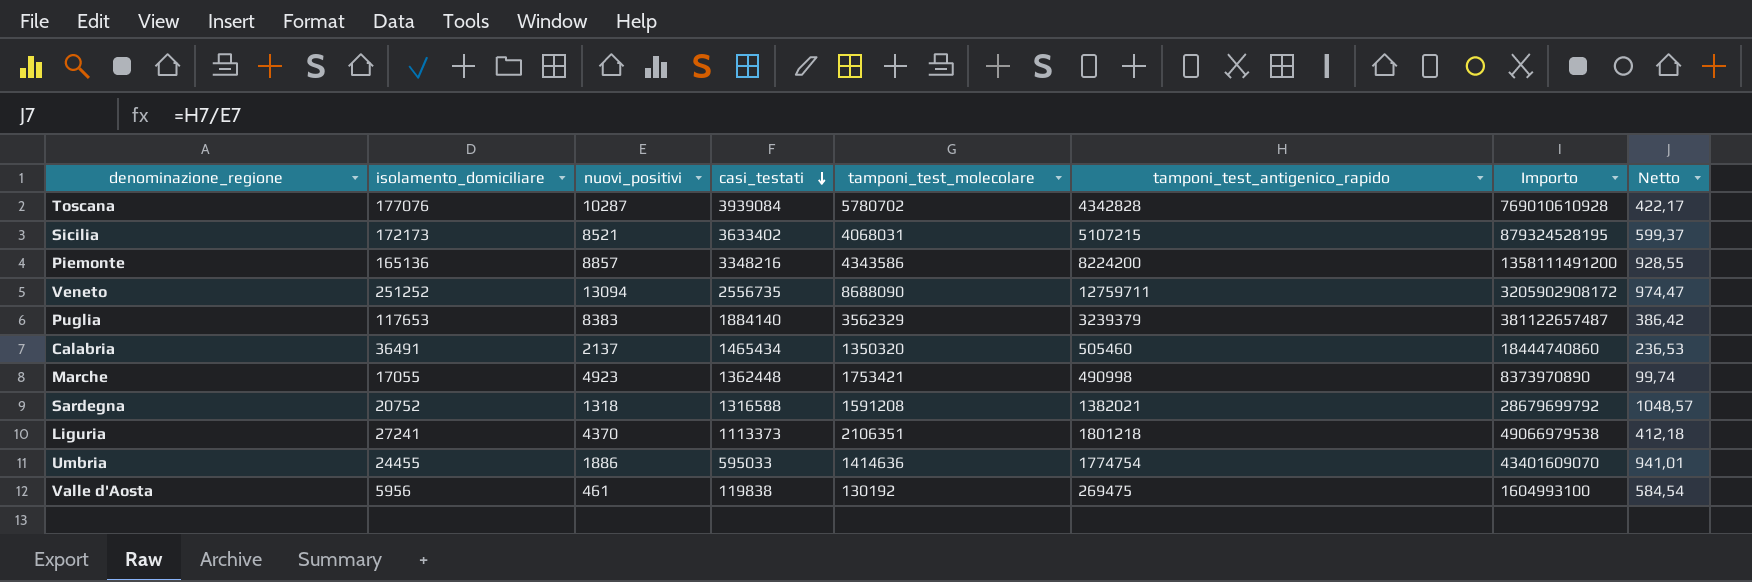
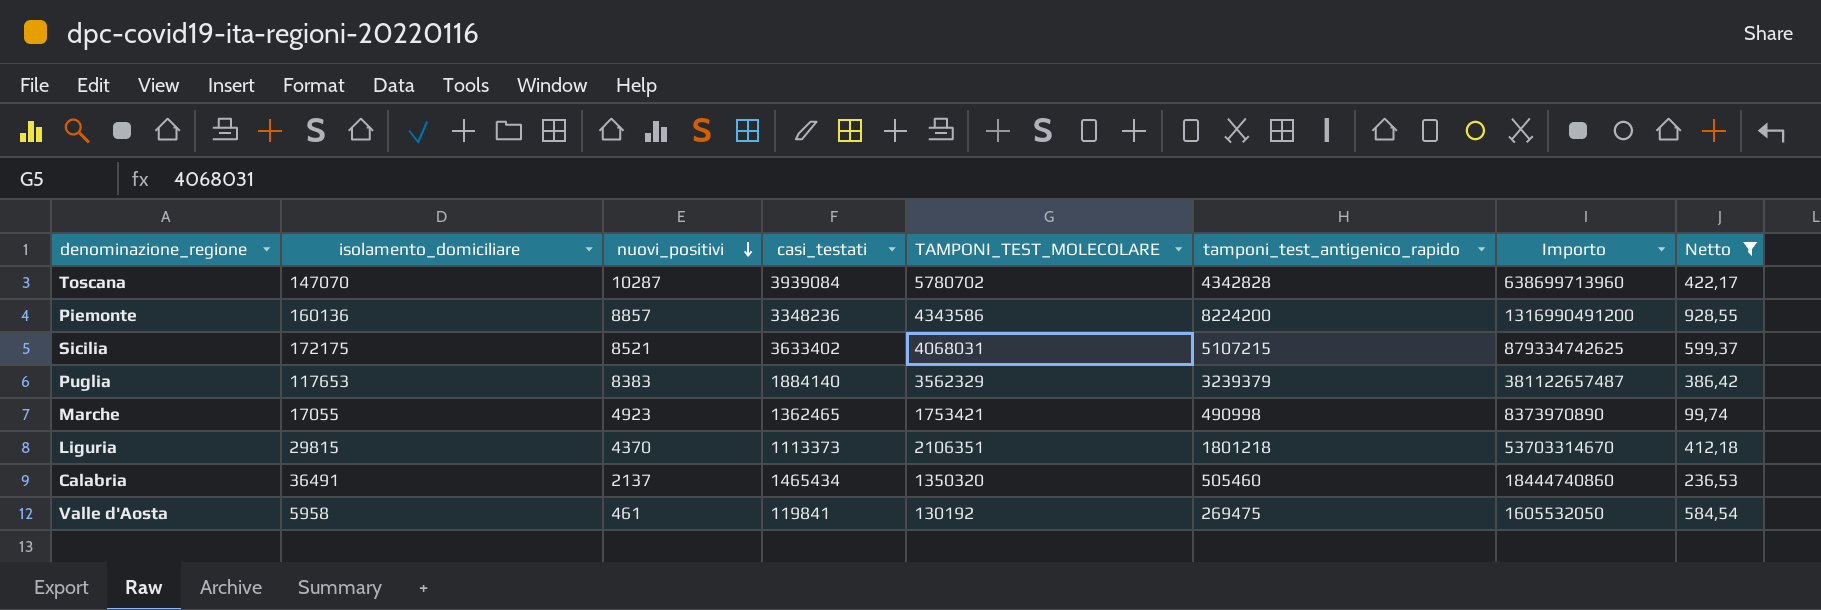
filter: none -> Netto <= 928,55
row order: casi_testati descending -> nuovi_positivi descending
column name: tamponi_test_molecolare -> TAMPONI_TEST_MOLECOLARE
Toscana | isolamento_domiciliare: 177076 -> 147070
Toscana | Importo: 769010610928 -> 638699713960
Piemonte | isolamento_domiciliare: 165136 -> 160136
Piemonte | casi_testati: 3348216 -> 3348236
Piemonte | Importo: 1358111491200 -> 1316990491200
Sicilia | isolamento_domiciliare: 172173 -> 172175
Sicilia | Importo: 879324528195 -> 879334742625
Marche | casi_testati: 1362448 -> 1362465
Liguria | isolamento_domiciliare: 27241 -> 29815
Liguria | Importo: 49066979538 -> 53703314670
Valle d'Aosta | isolamento_domiciliare: 5956 -> 5958
Valle d'Aosta | casi_testati: 119838 -> 119841
Valle d'Aosta | Importo: 1604993100 -> 1605532050

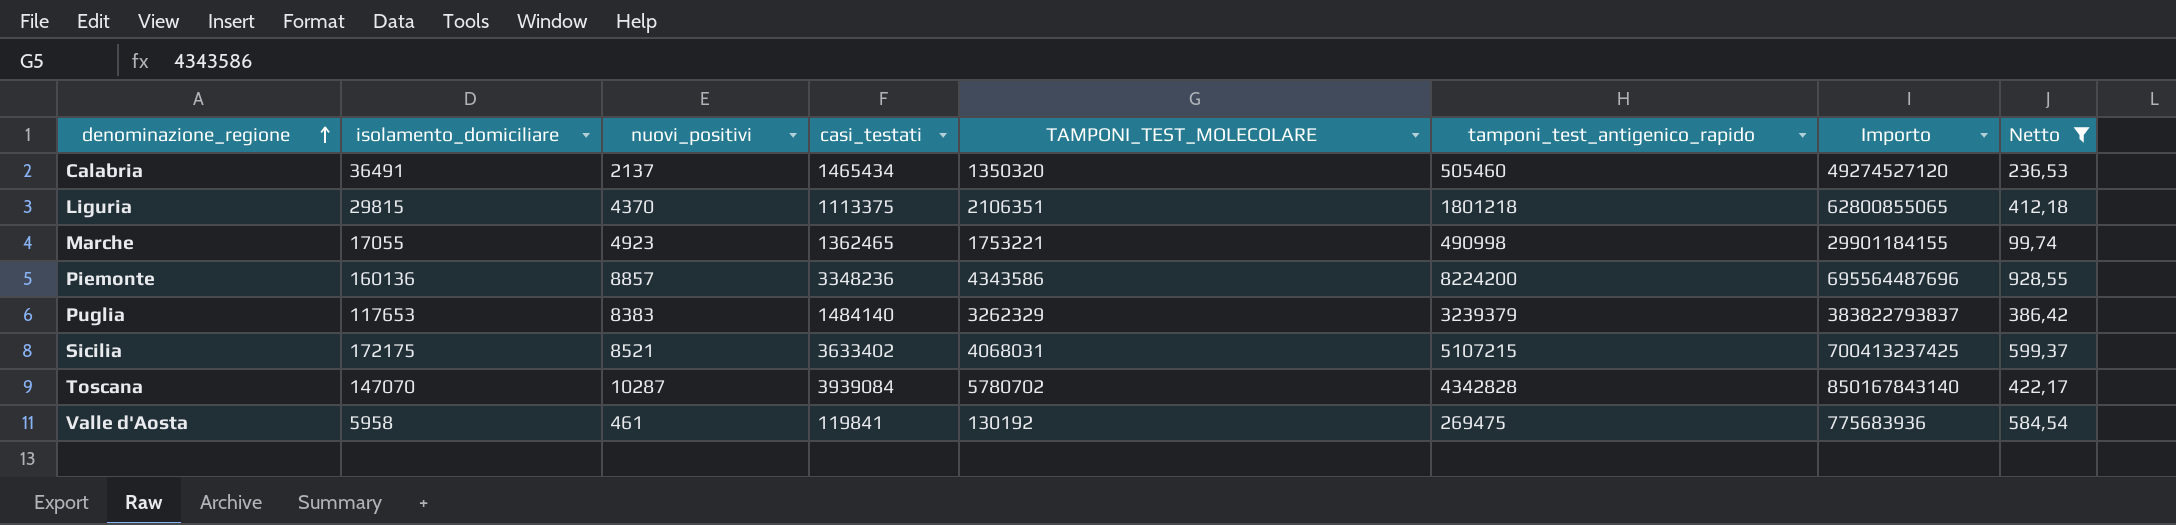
row order: nuovi_positivi descending -> denominazione_regione ascending
column Importo | formula: [isolamento_domiciliare] * [tamponi_test_antigenico_rapido] -> [isolamento_domiciliare] * [TAMPONI_TEST_MOLECOLARE]
Liguria | casi_testati: 1113373 -> 1113375
Marche | TAMPONI_TEST_MOLECOLARE: 1753421 -> 1753221
Puglia | casi_testati: 1884140 -> 1484140
Puglia | TAMPONI_TEST_MOLECOLARE: 3562329 -> 3262329

